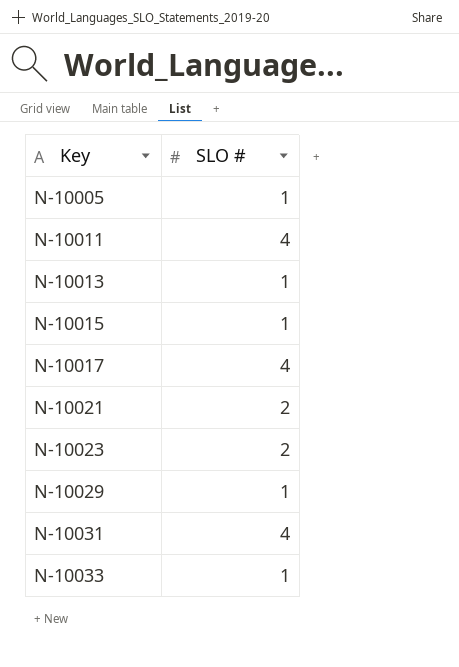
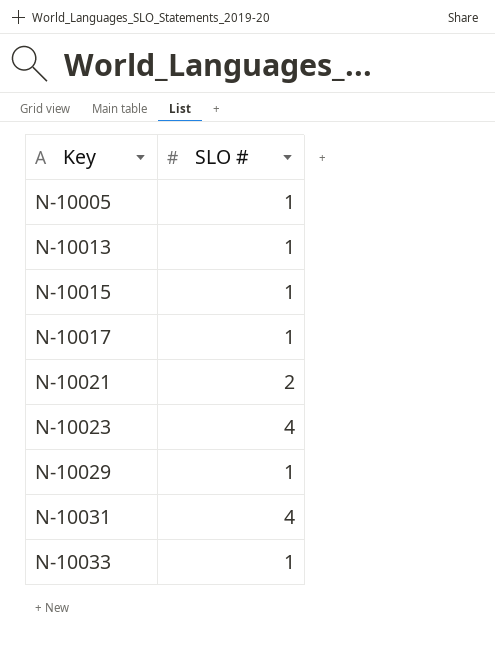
row N-10011: 4 -> none
N-10017 | SLO #: 4 -> 1
N-10023 | SLO #: 2 -> 4

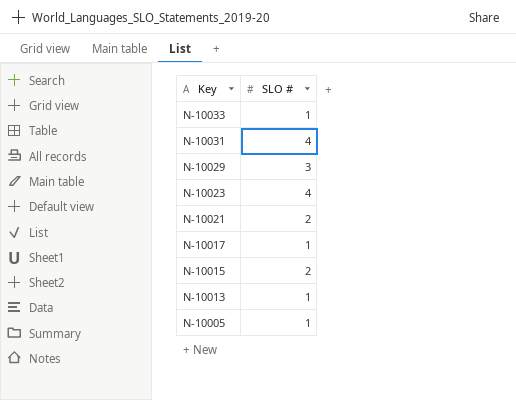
row order: Key ascending -> Key descending
N-10029 | SLO #: 1 -> 3
N-10015 | SLO #: 1 -> 2

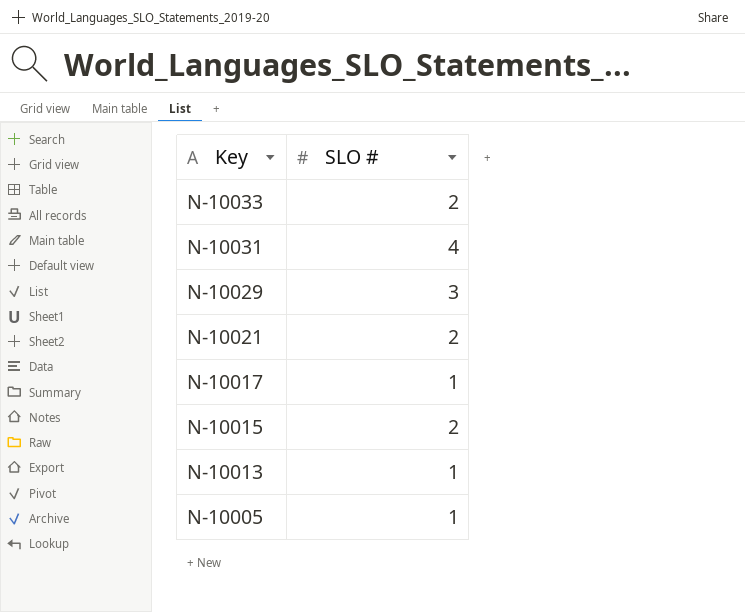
row N-10023: 4 -> none
N-10033 | SLO #: 1 -> 2

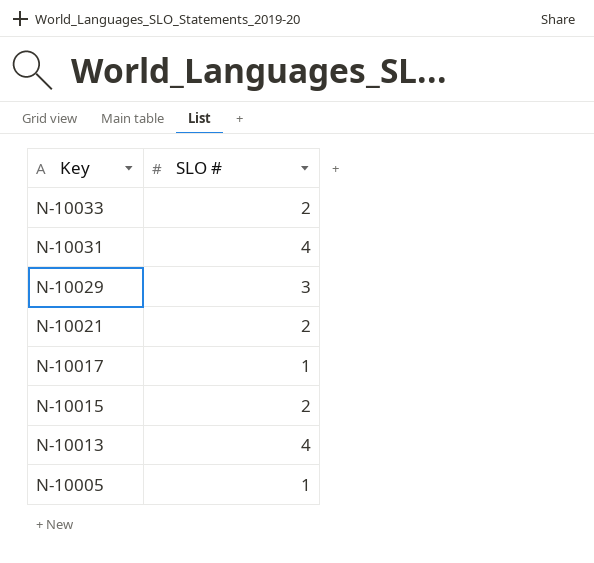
N-10013 | SLO #: 1 -> 4

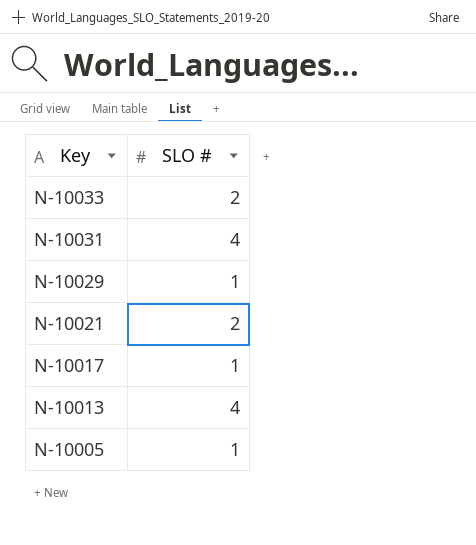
row N-10015: 2 -> none
N-10029 | SLO #: 3 -> 1

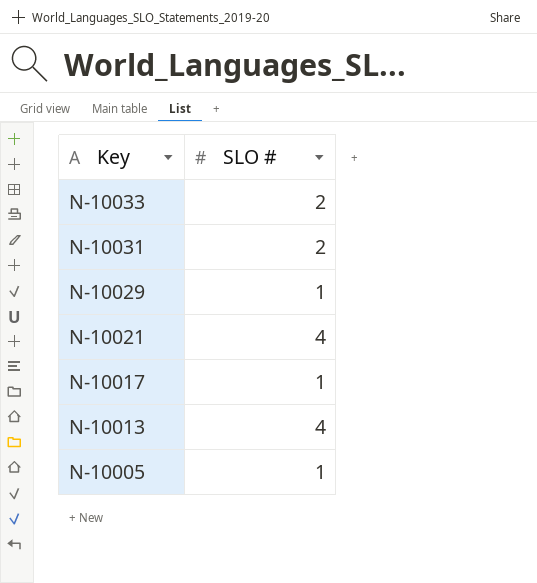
N-10031 | SLO #: 4 -> 2
N-10021 | SLO #: 2 -> 4

